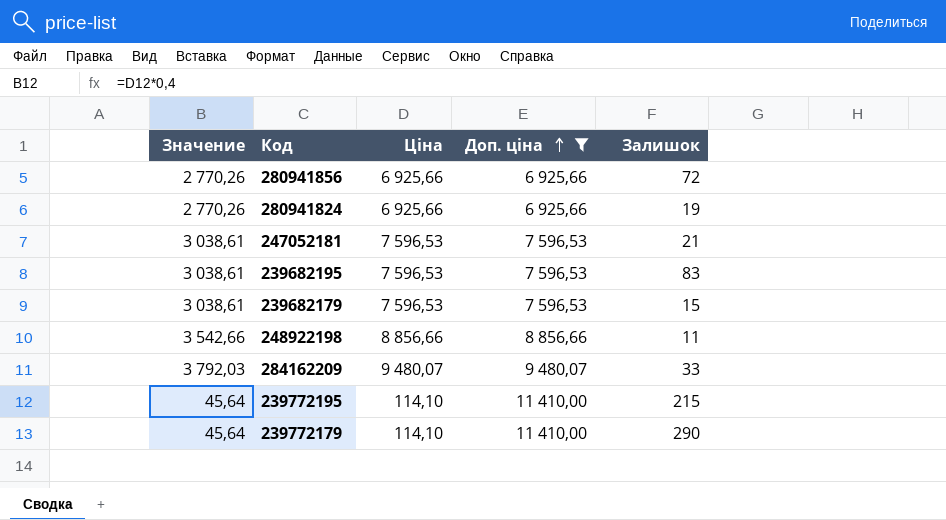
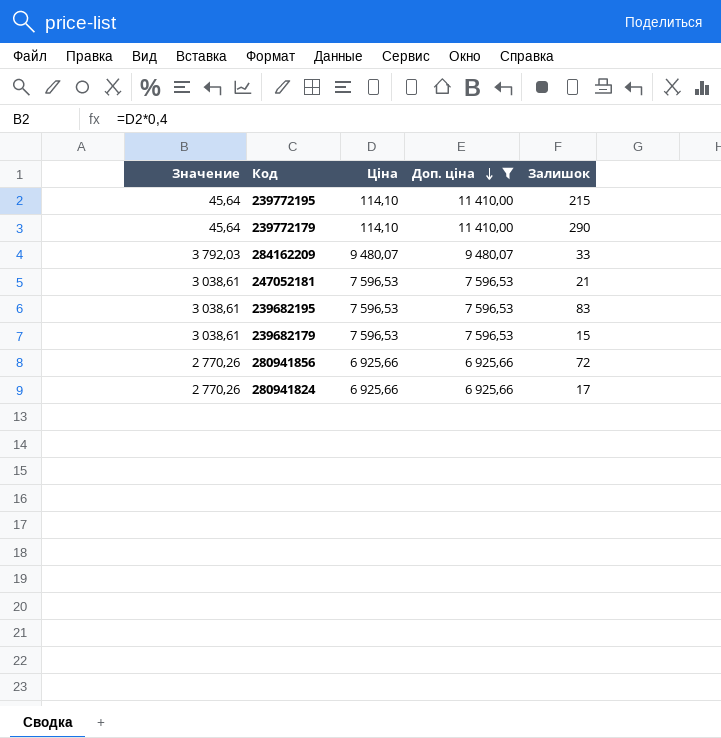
row order: Доп. ціна ascending -> Доп. ціна descending
row 248922198: 3 542,66 | 8 856,66 | 8 856,66 | 11 -> none
280941824 | Залишок: 19 -> 17

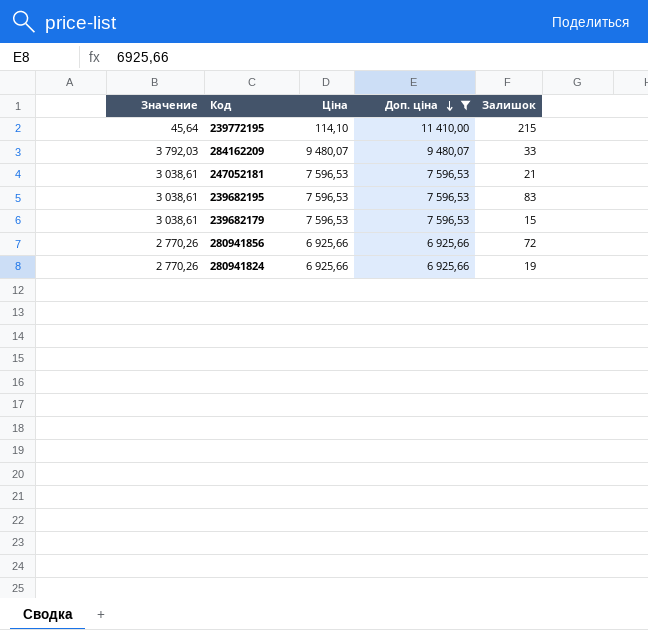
row 239772179: 45,64 | 114,10 | 11 410,00 | 290 -> none
280941824 | Залишок: 17 -> 19

